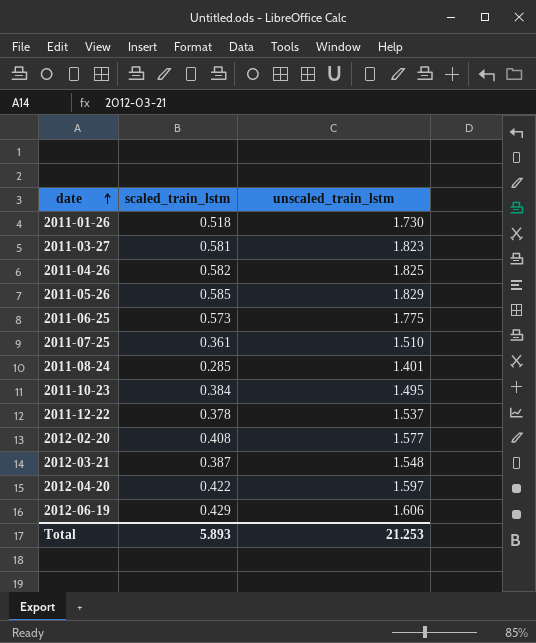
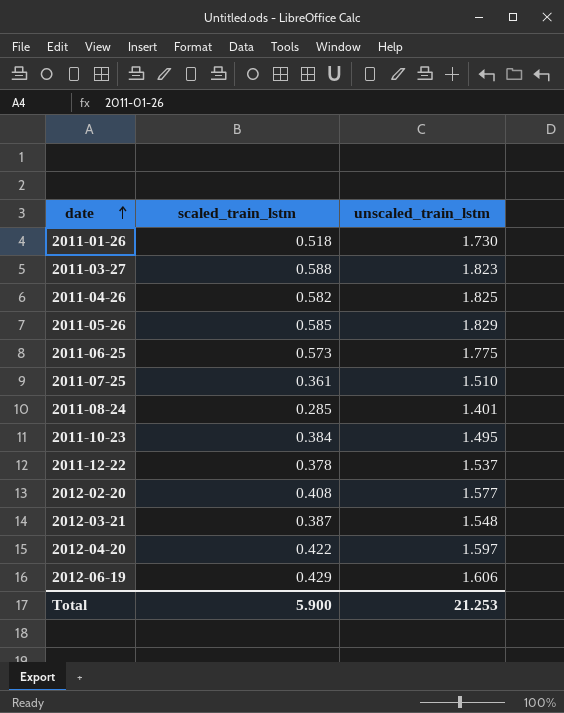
2011-03-27 | scaled_train_lstm: 0.581 -> 0.588
Total | scaled_train_lstm: 5.893 -> 5.900

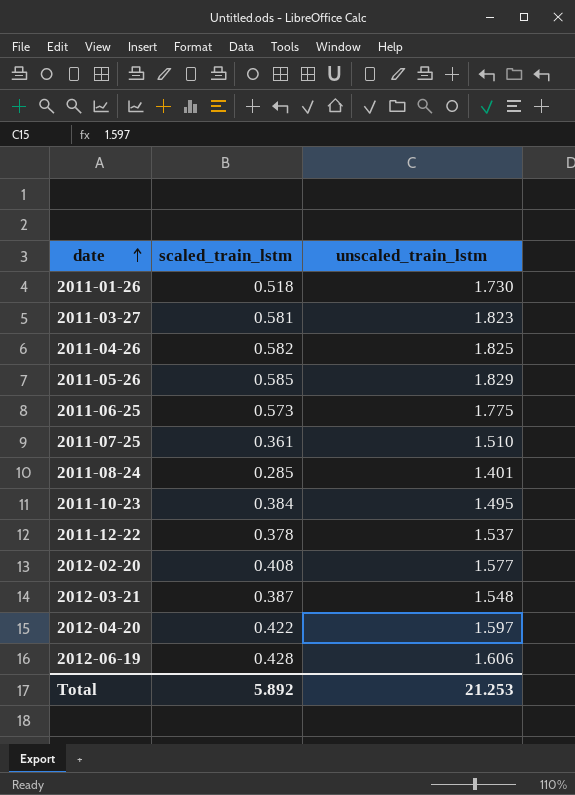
2011-03-27 | scaled_train_lstm: 0.588 -> 0.581
2012-06-19 | scaled_train_lstm: 0.429 -> 0.428
Total | scaled_train_lstm: 5.900 -> 5.892

